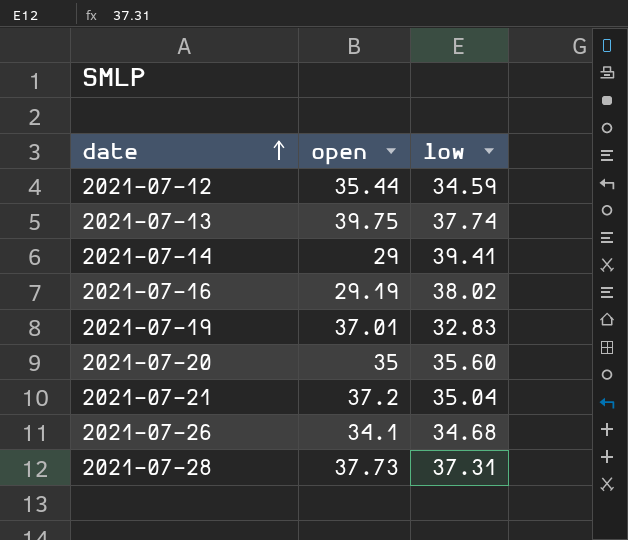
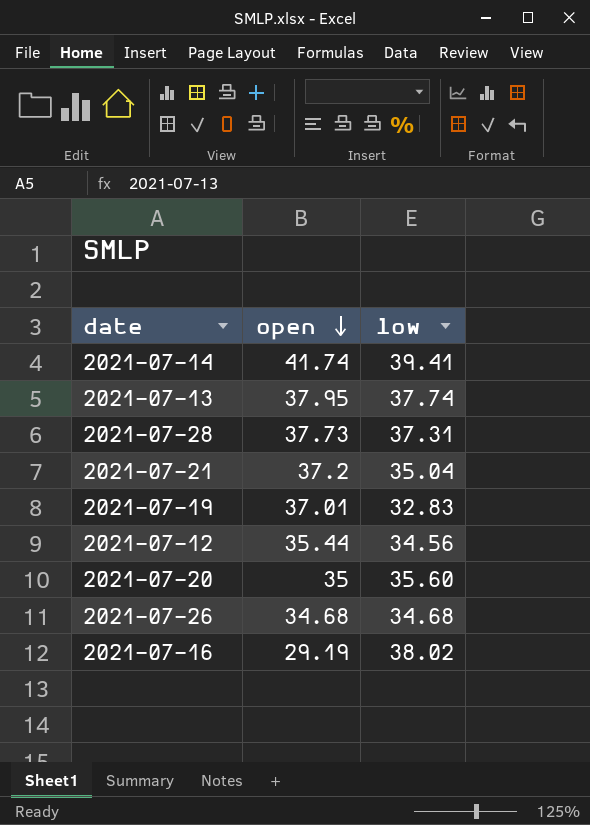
row order: date ascending -> open descending
2021-07-14 | open: 29 -> 41.74
2021-07-13 | open: 39.75 -> 37.95
2021-07-12 | low: 34.59 -> 34.56
2021-07-26 | open: 34.1 -> 34.68

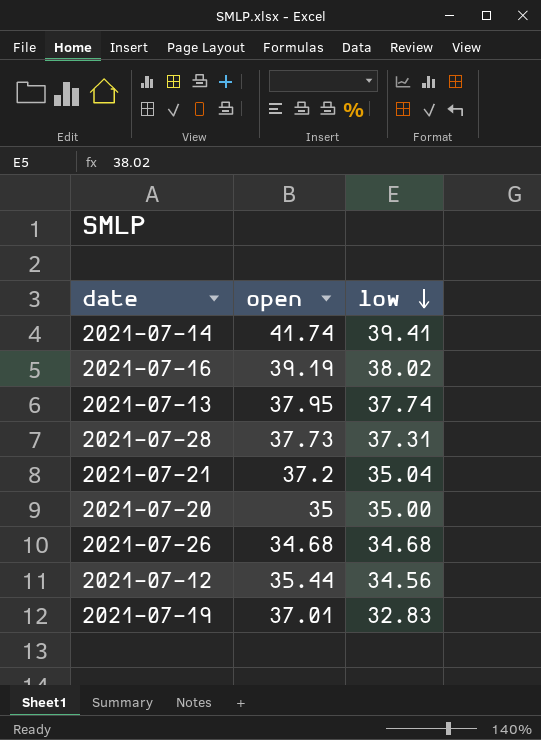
row order: open descending -> low descending
2021-07-16 | open: 29.19 -> 39.19
2021-07-20 | low: 35.60 -> 35.00

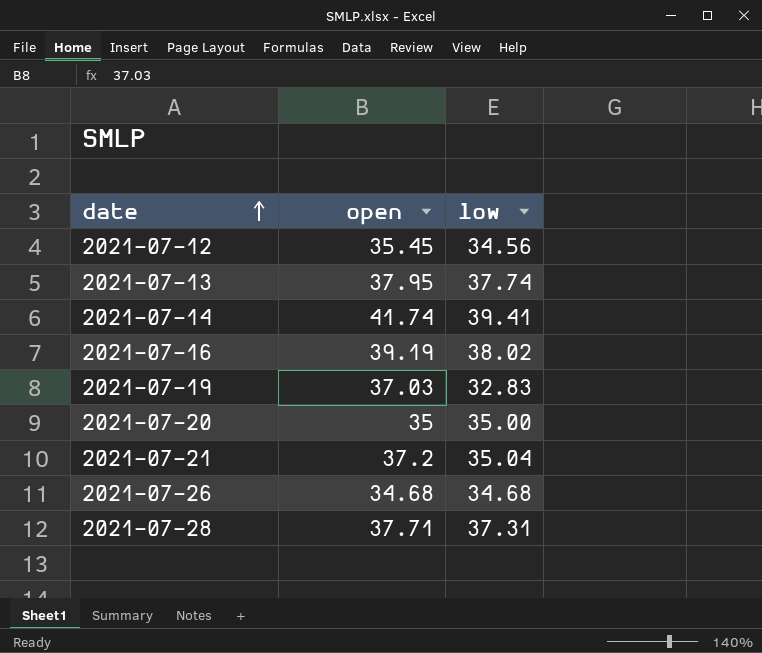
row order: low descending -> date ascending
2021-07-12 | open: 35.44 -> 35.45
2021-07-19 | open: 37.01 -> 37.03
2021-07-28 | open: 37.73 -> 37.71

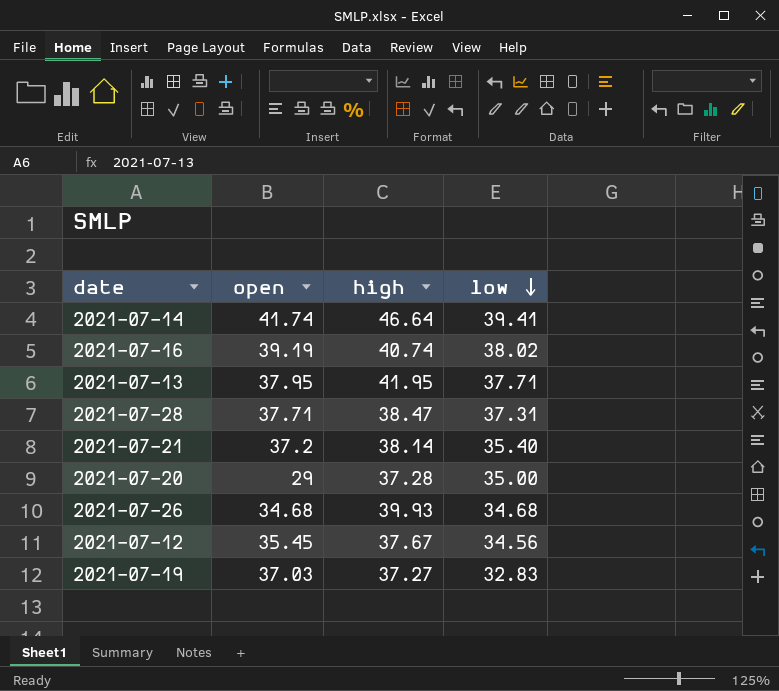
row order: date ascending -> low descending
column high | position: none -> 3
2021-07-13 | low: 37.74 -> 37.71
2021-07-21 | low: 35.04 -> 35.40
2021-07-20 | open: 35 -> 29

